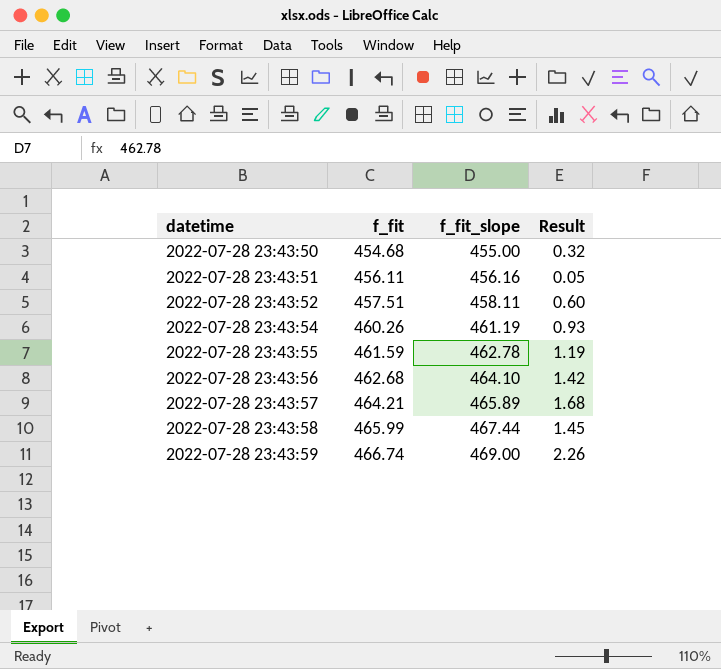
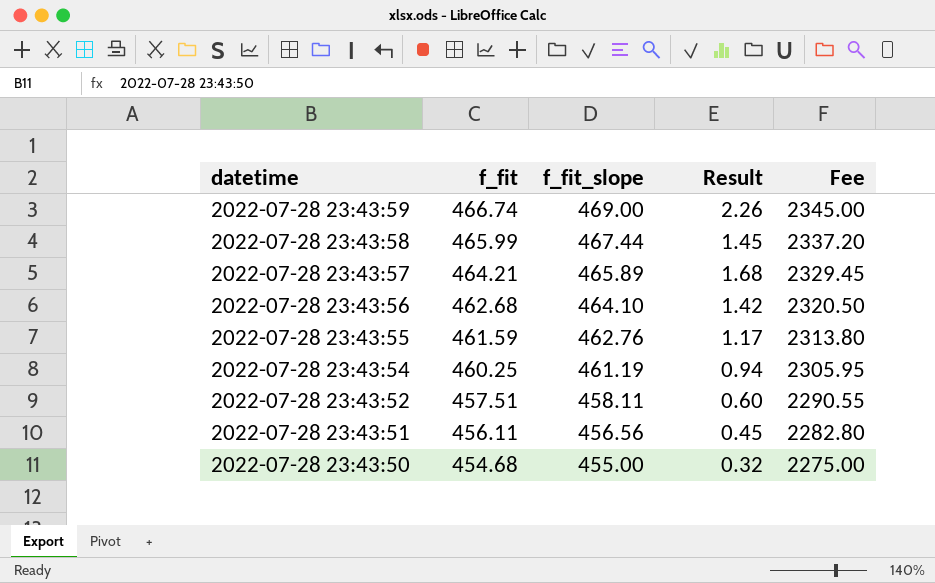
row order: datetime ascending -> datetime descending
column Fee | formula: none -> [f_fit_slope] * 5
2022-07-28 23:43:55 | f_fit_slope: 462.78 -> 462.76
2022-07-28 23:43:55 | Result: 1.19 -> 1.17
2022-07-28 23:43:54 | f_fit: 460.26 -> 460.25
2022-07-28 23:43:54 | Result: 0.93 -> 0.94
2022-07-28 23:43:51 | f_fit_slope: 456.16 -> 456.56
2022-07-28 23:43:51 | Result: 0.05 -> 0.45

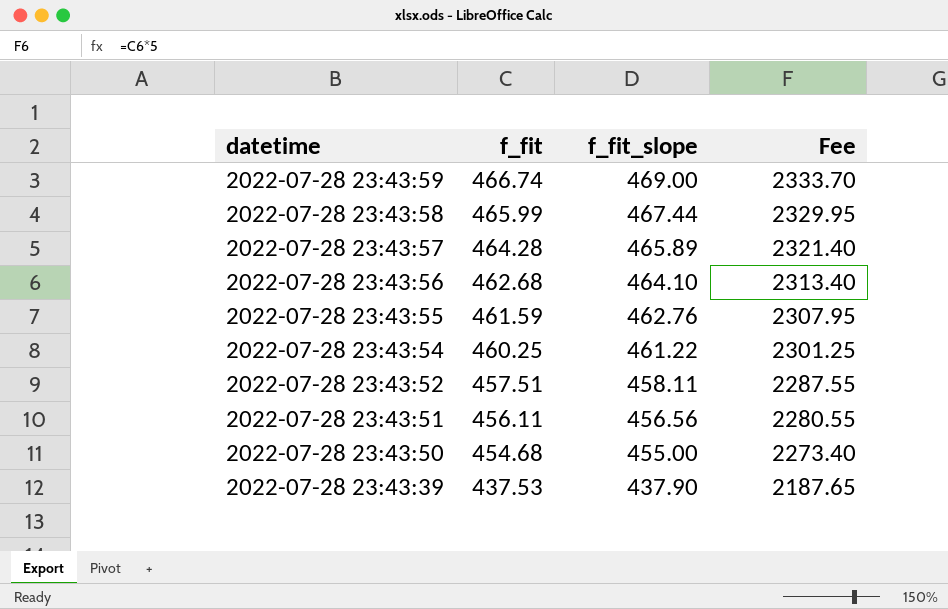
column Result | formula: [f_fit_slope] - [f_fit] -> none
column Fee | formula: [f_fit_slope] * 5 -> [f_fit] * 5
2022-07-28 23:43:57 | f_fit: 464.21 -> 464.28
2022-07-28 23:43:54 | f_fit_slope: 461.19 -> 461.22
row 2022-07-28 23:43:39: none -> 437.53 | 437.90 | 2187.65

